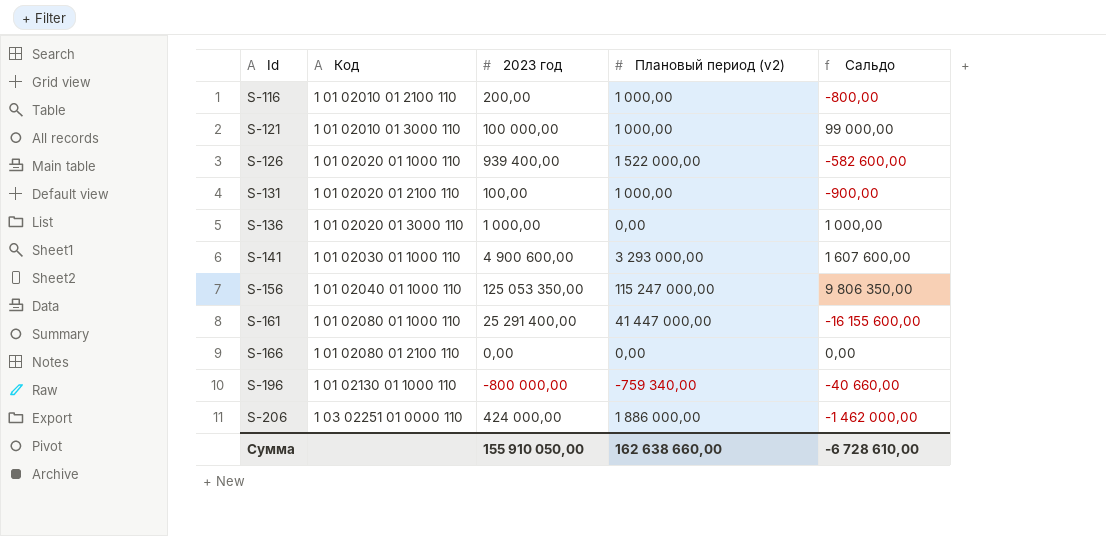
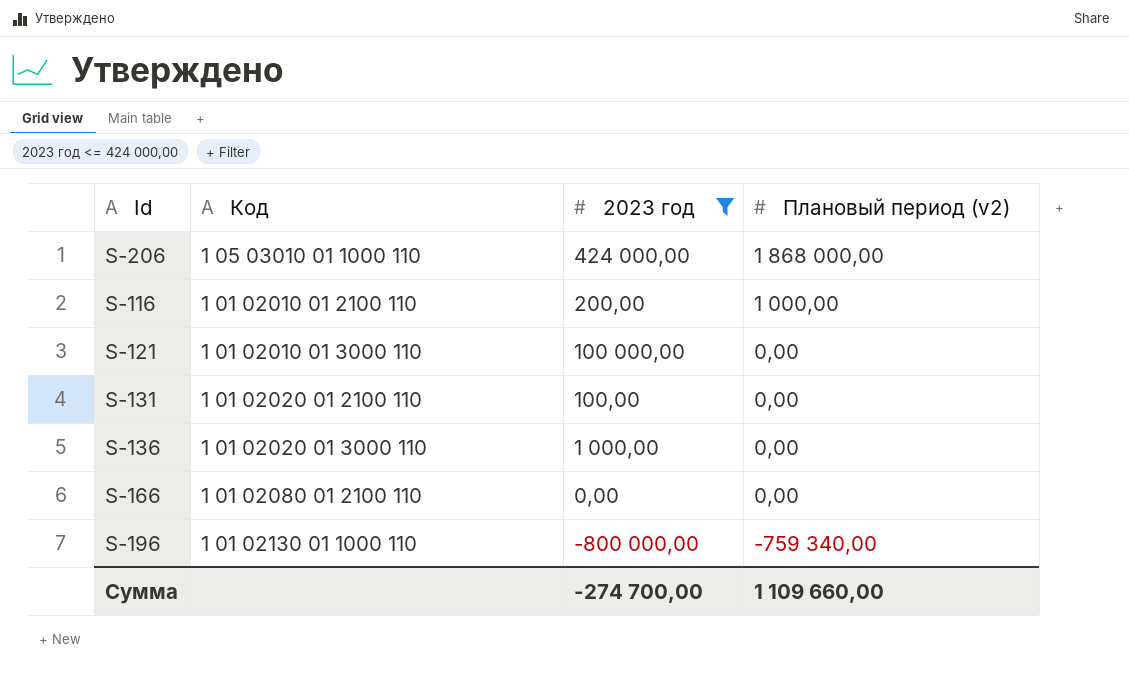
filter: none -> 2023 год <= 424 000,00
row order: Id ascending -> Плановый период (v2) descending
column Сальдо | formula: [2023 год] - [Плановый период (v2)] -> none
S-206 | Код: 1 03 02251 01 0000 110 -> 1 05 03010 01 1000 110
S-206 | Плановый период (v2): 1 886 000,00 -> 1 868 000,00
S-121 | Плановый период (v2): 1 000,00 -> 0,00
S-131 | Плановый период (v2): 1 000,00 -> 0,00
Сумма | 2023 год: 155 910 050,00 -> -274 700,00
Сумма | Плановый период (v2): 162 638 660,00 -> 1 109 660,00

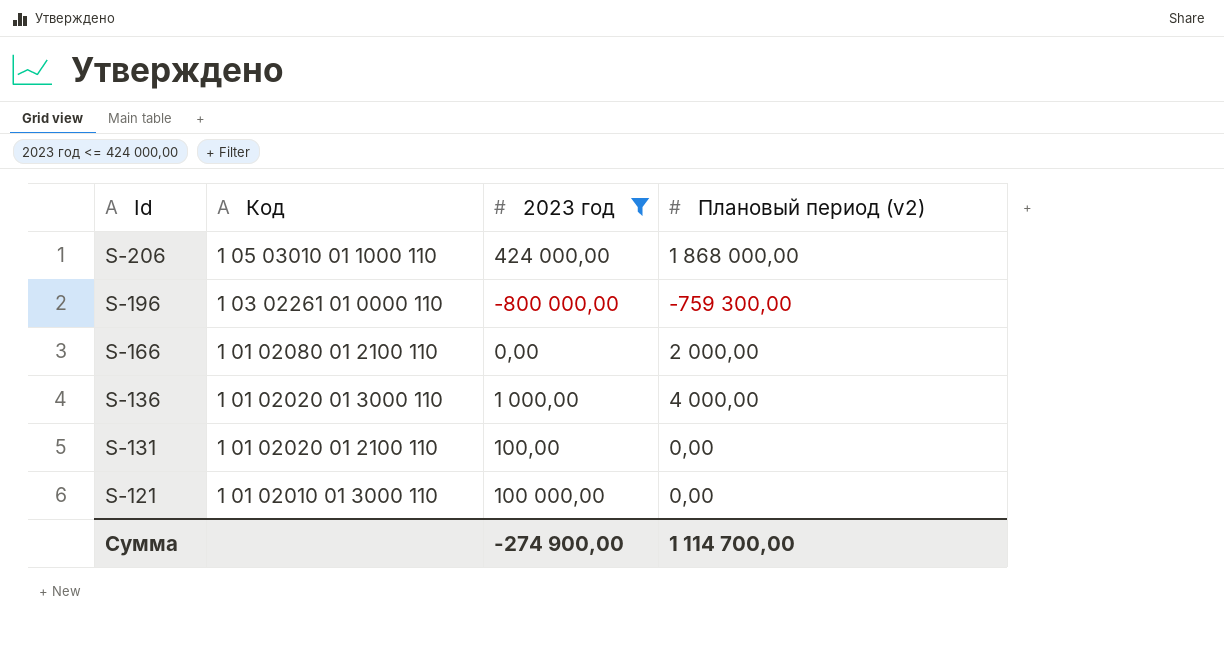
row order: Плановый период (v2) descending -> Id descending
row S-116: 1 01 02010 01 2100 110 | 200,00 | 1 000,00 -> none
S-196 | Код: 1 01 02130 01 1000 110 -> 1 03 02261 01 0000 110
S-196 | Плановый период (v2): -759 340,00 -> -759 300,00
S-166 | Плановый период (v2): 0,00 -> 2 000,00
S-136 | Плановый период (v2): 0,00 -> 4 000,00
Сумма | 2023 год: -274 700,00 -> -274 900,00
Сумма | Плановый период (v2): 1 109 660,00 -> 1 114 700,00

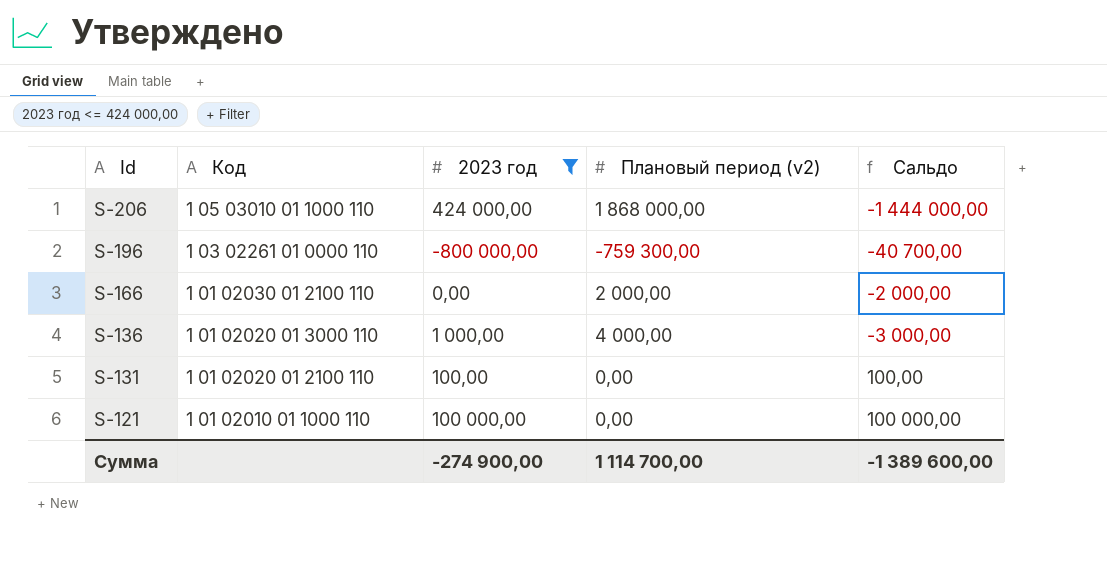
column Сальдо | formula: none -> [2023 год] - [Плановый период (v2)]
S-166 | Код: 1 01 02080 01 2100 110 -> 1 01 02030 01 2100 110
S-121 | Код: 1 01 02010 01 3000 110 -> 1 01 02010 01 1000 110

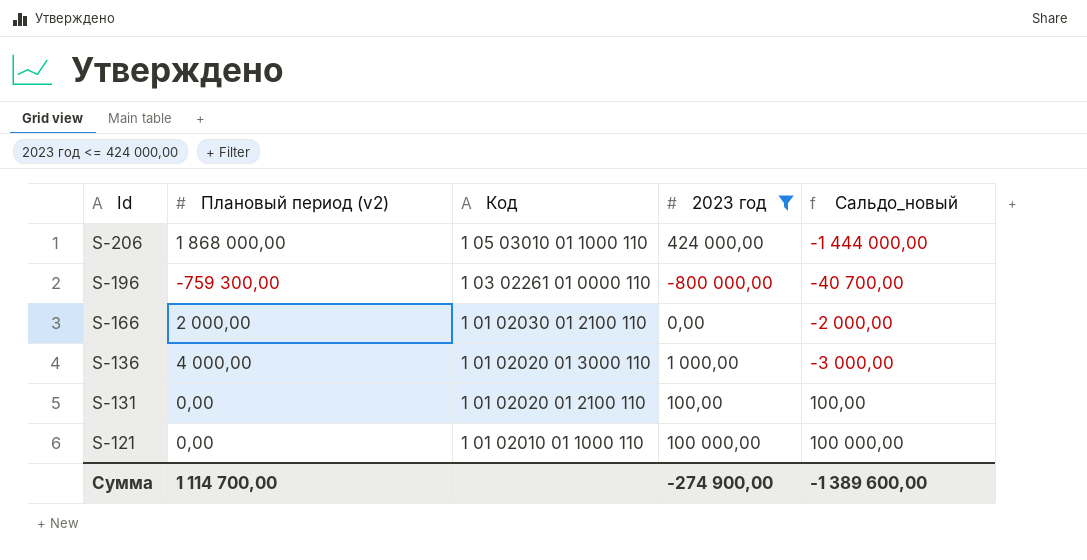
column Плановый период (v2) | position: 4 -> 2
column name: Сальдо -> Сальдо_новый

